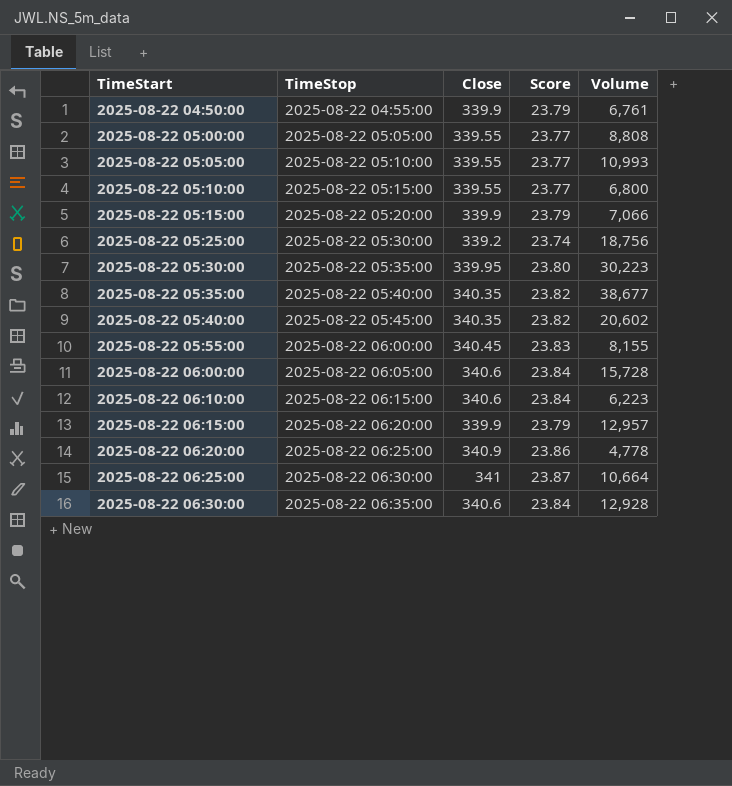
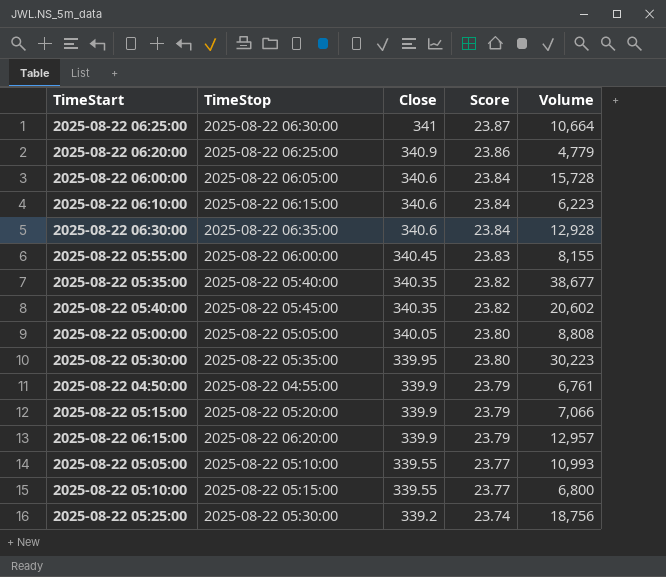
row order: TimeStart ascending -> Close descending
2025-08-22 06:20:00 | Volume: 4,778 -> 4,779
2025-08-22 05:00:00 | Close: 339.55 -> 340.05
2025-08-22 05:00:00 | Score: 23.77 -> 23.80

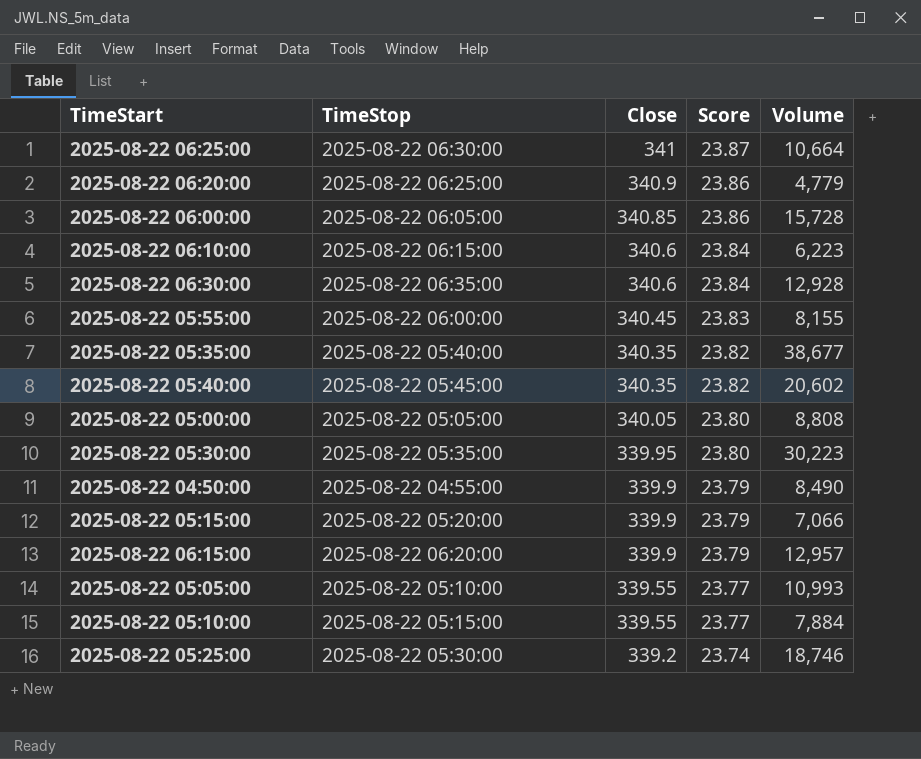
2025-08-22 06:00:00 | Close: 340.6 -> 340.85
2025-08-22 06:00:00 | Score: 23.84 -> 23.86
2025-08-22 04:50:00 | Volume: 6,761 -> 8,490
2025-08-22 05:10:00 | Volume: 6,800 -> 7,884
2025-08-22 05:25:00 | Volume: 18,756 -> 18,746

